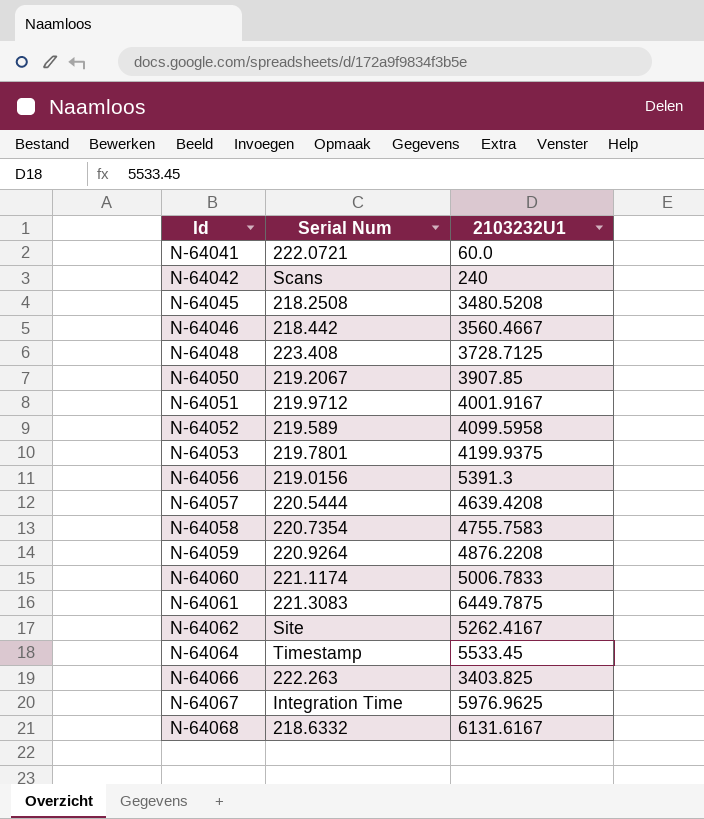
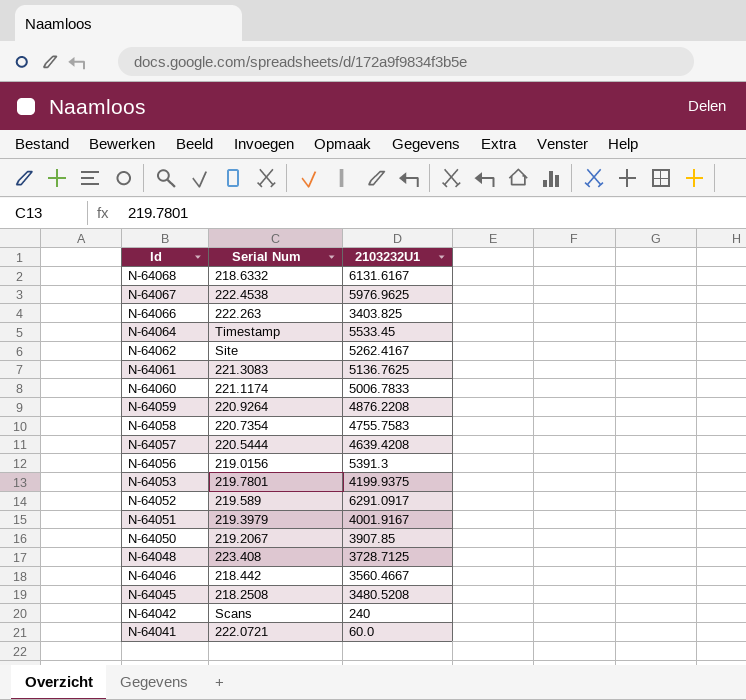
row order: Id ascending -> Id descending
N-64067 | Serial Num: Integration Time -> 222.4538
N-64061 | 2103232U1: 6449.7875 -> 5136.7625
N-64052 | 2103232U1: 4099.5958 -> 6291.0917
N-64051 | Serial Num: 219.9712 -> 219.3979

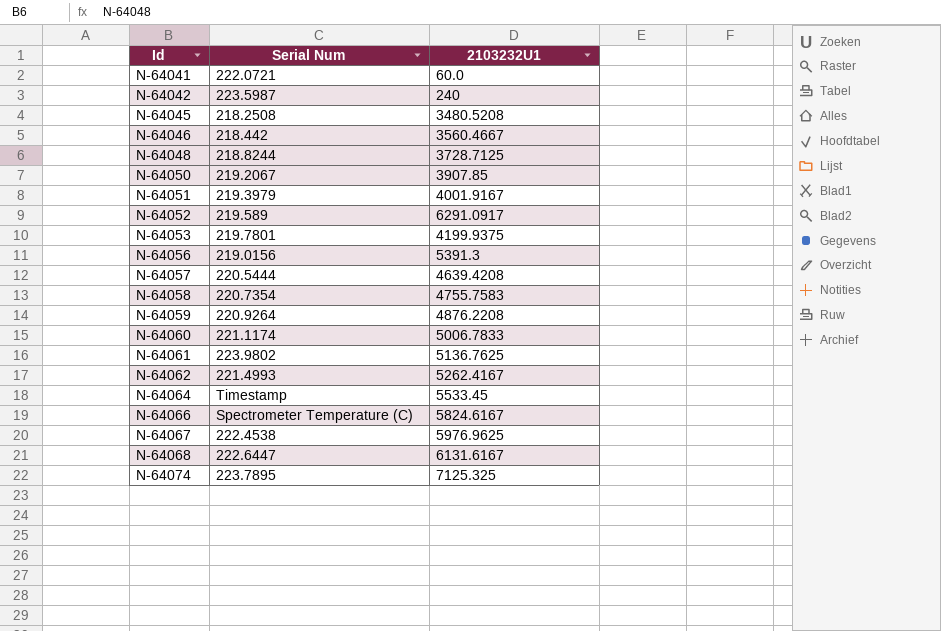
row order: Id descending -> Id ascending
N-64042 | Serial Num: Scans -> 223.5987
N-64048 | Serial Num: 223.408 -> 218.8244
N-64061 | Serial Num: 221.3083 -> 223.9802
N-64062 | Serial Num: Site -> 221.4993
N-64066 | Serial Num: 222.263 -> Spectrometer Temperature (C)
N-64066 | 2103232U1: 3403.825 -> 5824.6167
N-64068 | Serial Num: 218.6332 -> 222.6447
row N-64074: none -> 223.7895 | 7125.325

